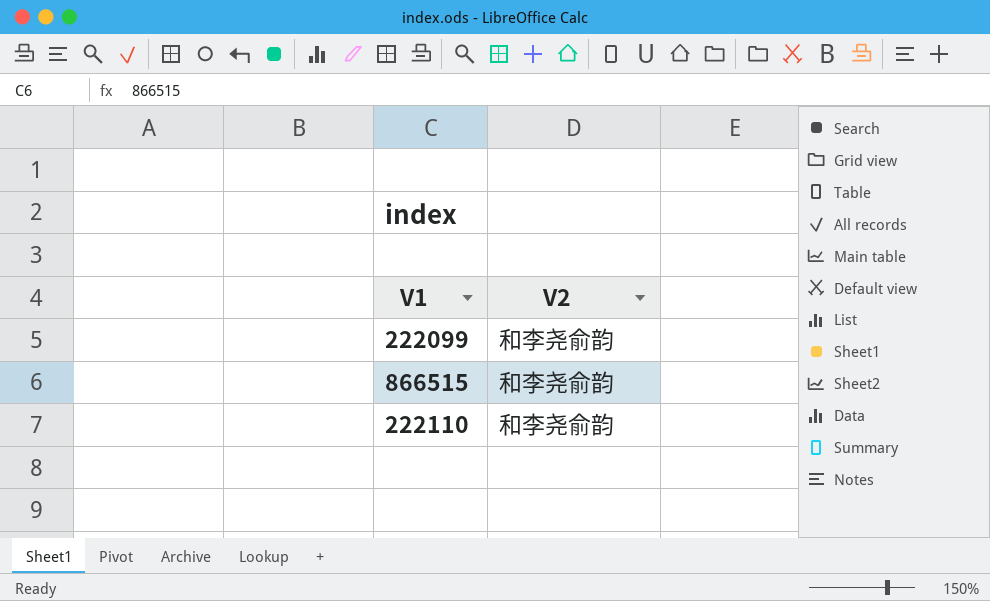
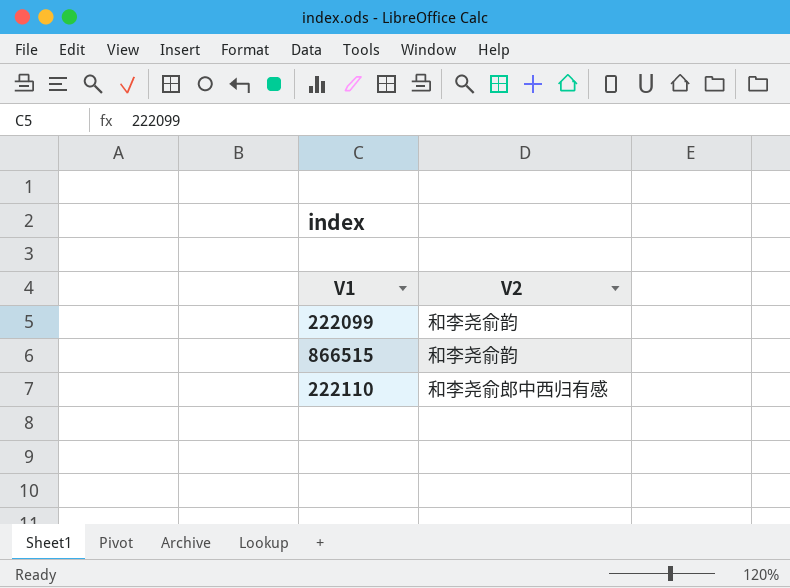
222110 | V2: 和李尧俞韵 -> 和李尧俞郎中西归有感

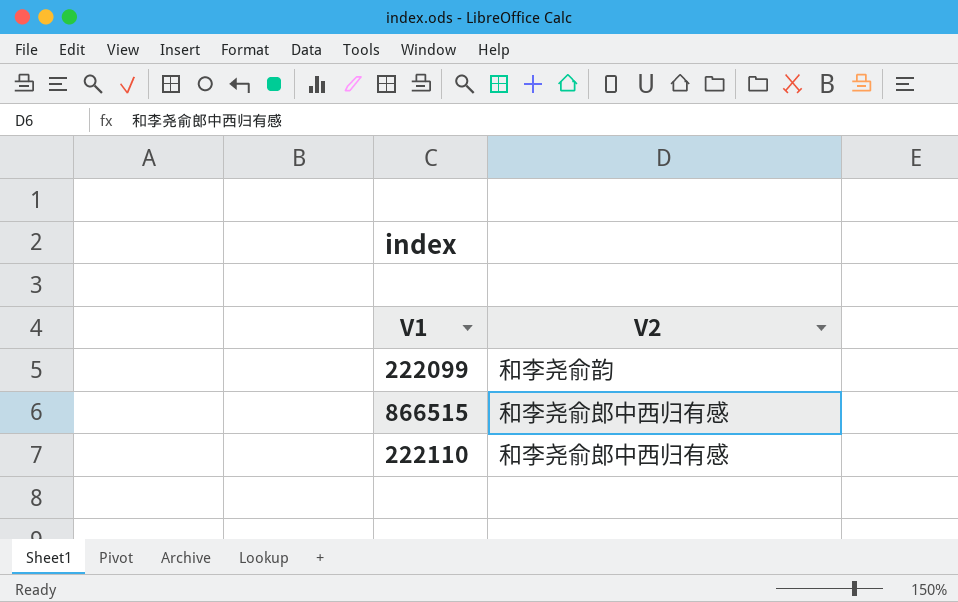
866515 | V2: 和李尧俞韵 -> 和李尧俞郎中西归有感

